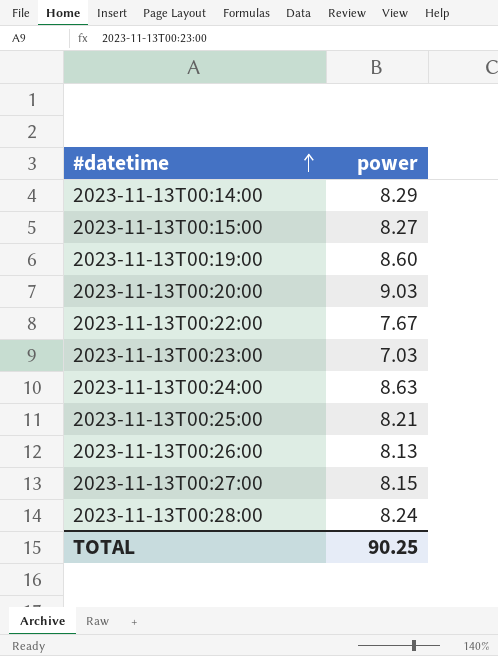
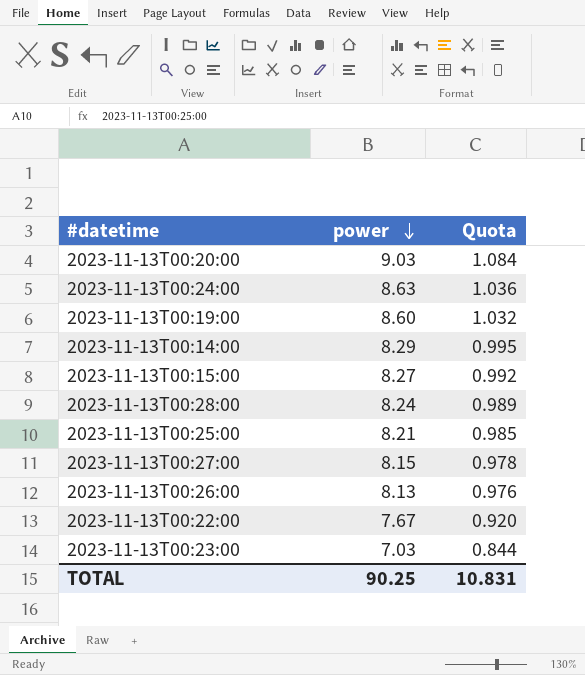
row order: #datetime ascending -> power descending
column Quota | formula: none -> [power] * 0.12

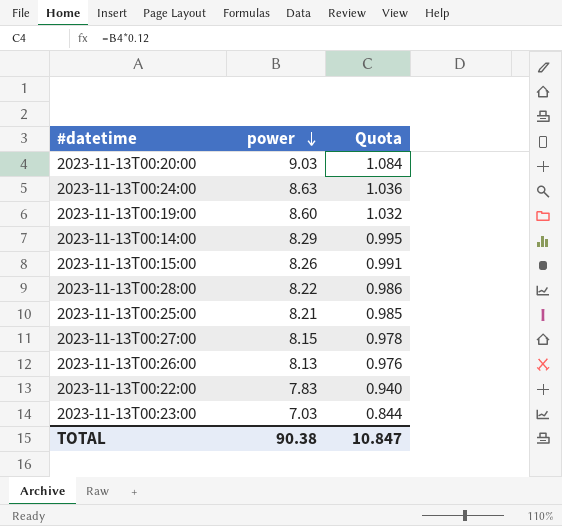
2023-11-13T00:15:00 | power: 8.27 -> 8.26
2023-11-13T00:15:00 | Quota: 0.992 -> 0.991
2023-11-13T00:28:00 | power: 8.24 -> 8.22
2023-11-13T00:28:00 | Quota: 0.989 -> 0.986
2023-11-13T00:22:00 | power: 7.67 -> 7.83
2023-11-13T00:22:00 | Quota: 0.920 -> 0.940
TOTAL | power: 90.25 -> 90.38
TOTAL | Quota: 10.831 -> 10.847

